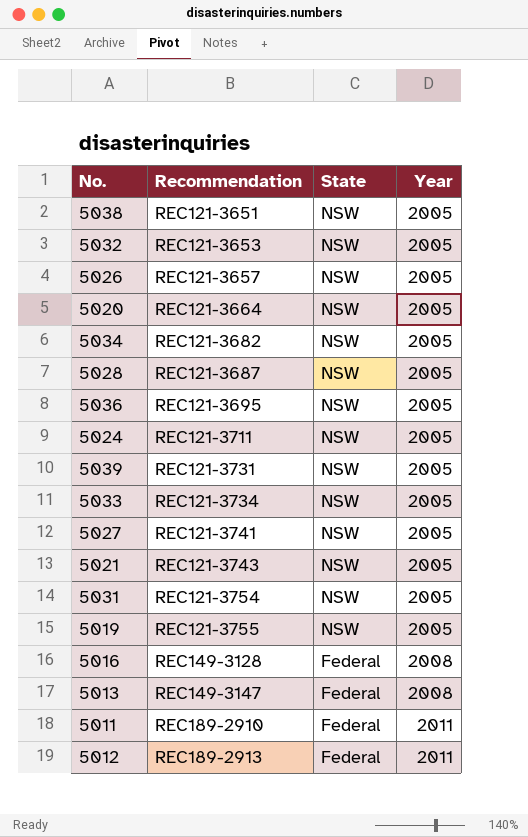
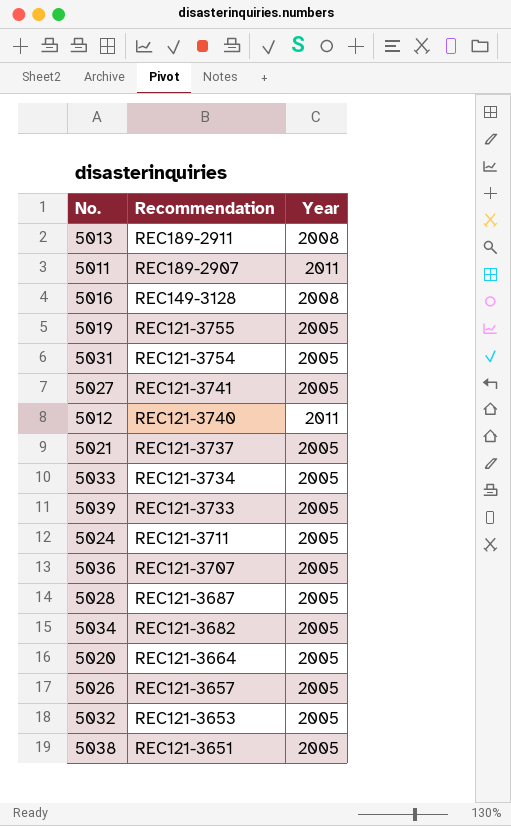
row order: Recommendation ascending -> Recommendation descending
column State | position: 3 -> none
5013 | Recommendation: REC149-3147 -> REC189-2911
5011 | Recommendation: REC189-2910 -> REC189-2907
5012 | Recommendation: REC189-2913 -> REC121-3740
5021 | Recommendation: REC121-3743 -> REC121-3737
5039 | Recommendation: REC121-3731 -> REC121-3733
5036 | Recommendation: REC121-3695 -> REC121-3707

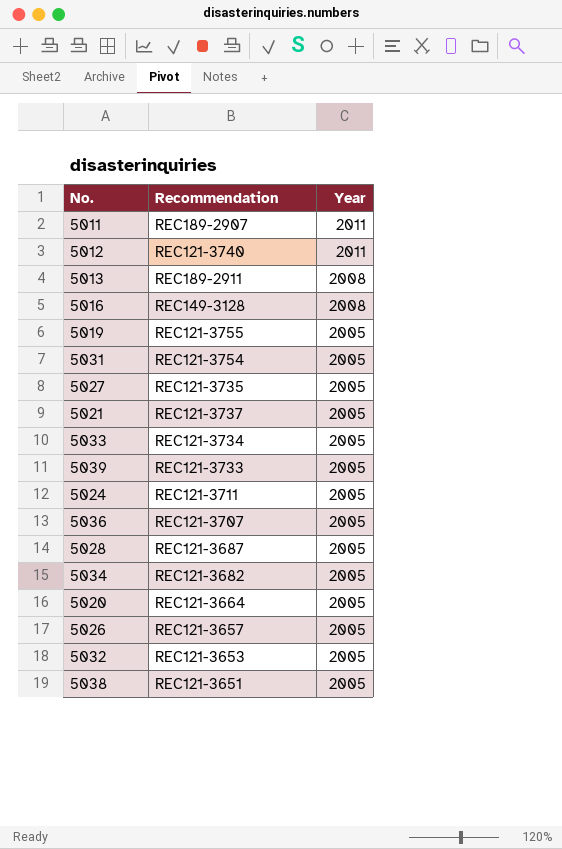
row order: Recommendation descending -> Year descending
5027 | Recommendation: REC121-3741 -> REC121-3735

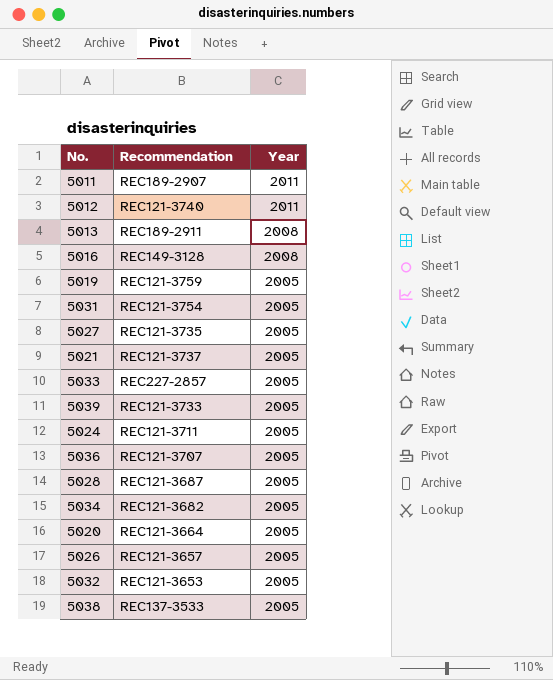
5019 | Recommendation: REC121-3755 -> REC121-3759
5033 | Recommendation: REC121-3734 -> REC227-2857
5038 | Recommendation: REC121-3651 -> REC137-3533

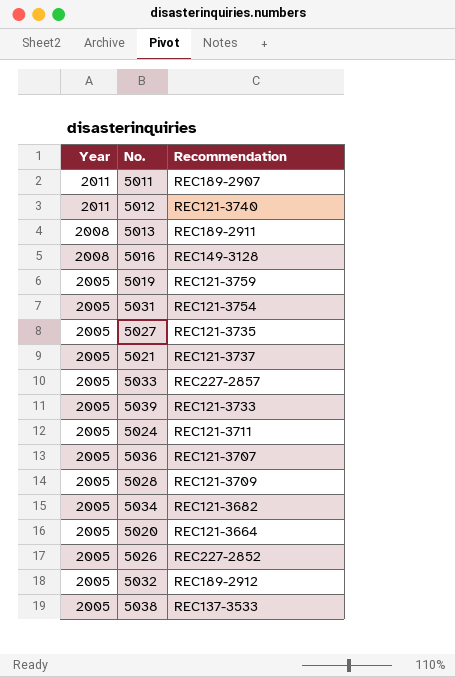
column Year | position: 3 -> 1
5028 | Recommendation: REC121-3687 -> REC121-3709
5026 | Recommendation: REC121-3657 -> REC227-2852
5032 | Recommendation: REC121-3653 -> REC189-2912

